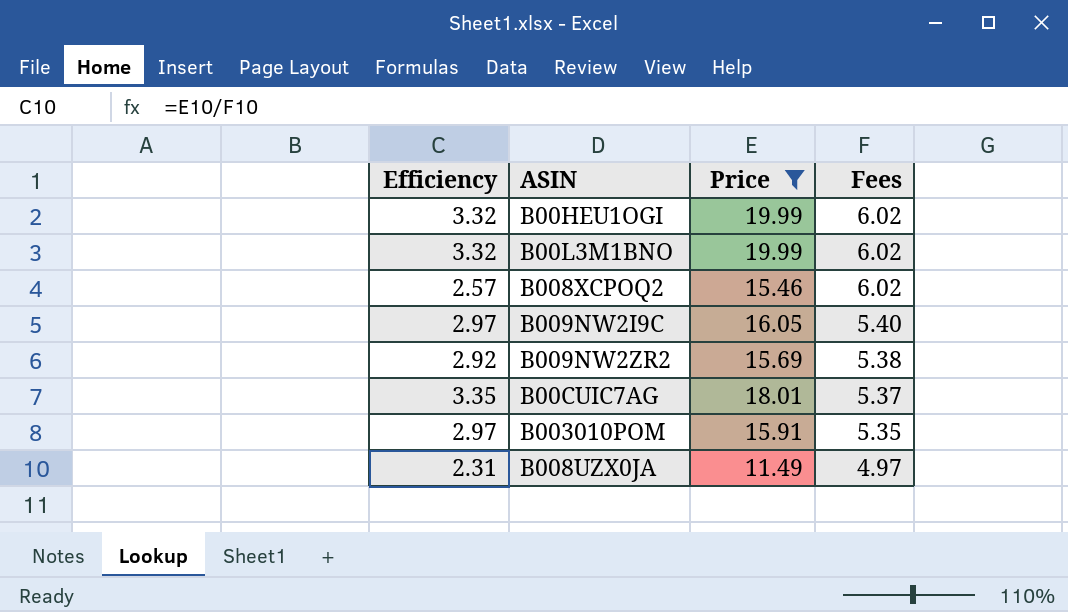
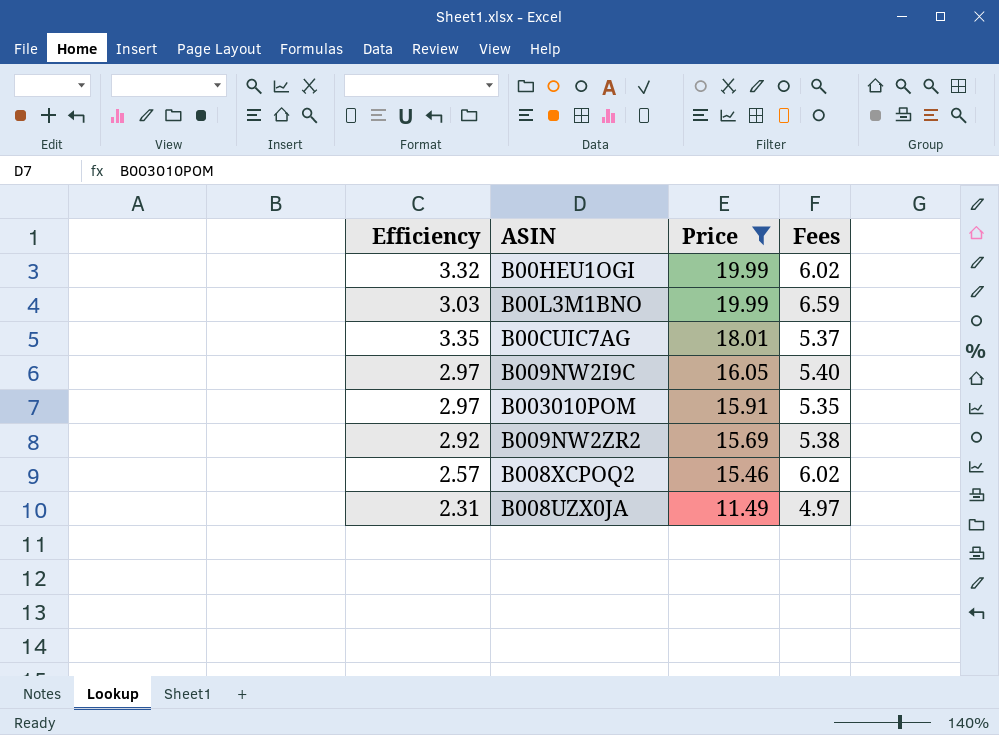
row order: Fees descending -> Price descending
B00L3M1BNO | Efficiency: 3.32 -> 3.03
B00L3M1BNO | Fees: 6.02 -> 6.59

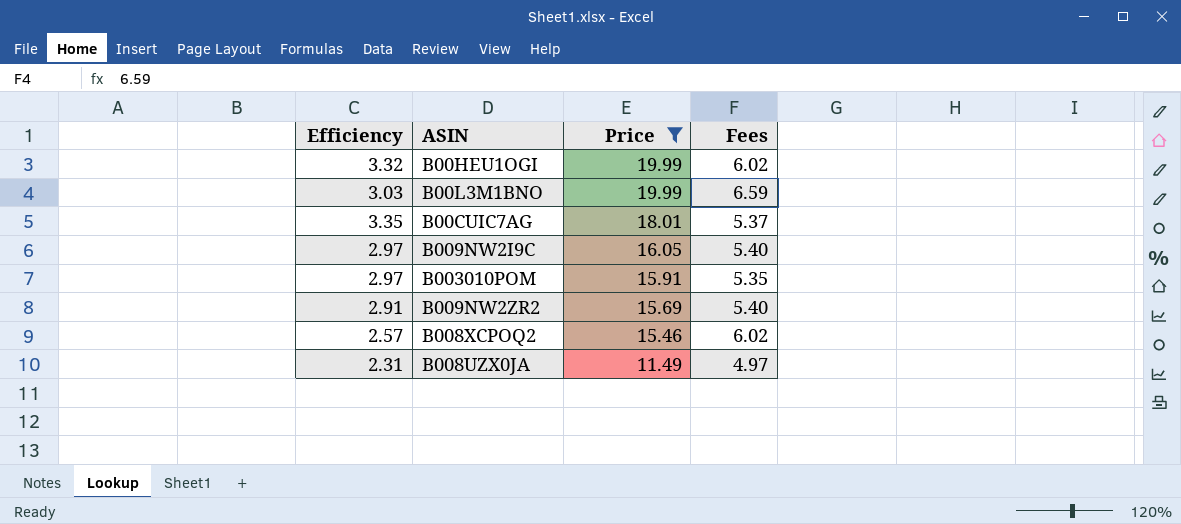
B009NW2ZR2 | Efficiency: 2.92 -> 2.91
B009NW2ZR2 | Fees: 5.38 -> 5.40

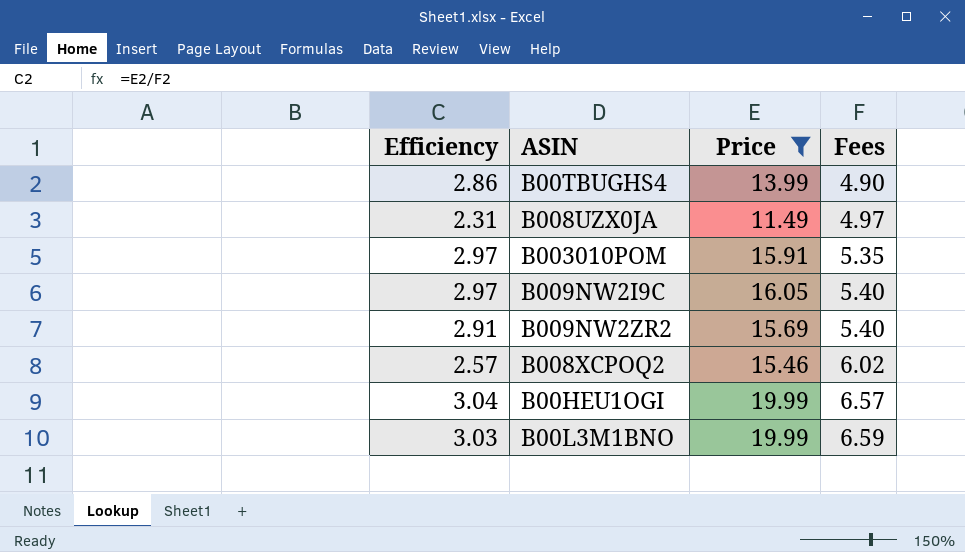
row order: Price descending -> Fees ascending
row B00CUIC7AG: 3.35 | 18.01 | 5.37 -> none
row B00TBUGHS4: none -> 2.86 | 13.99 | 4.90
B00HEU1OGI | Efficiency: 3.32 -> 3.04
B00HEU1OGI | Fees: 6.02 -> 6.57

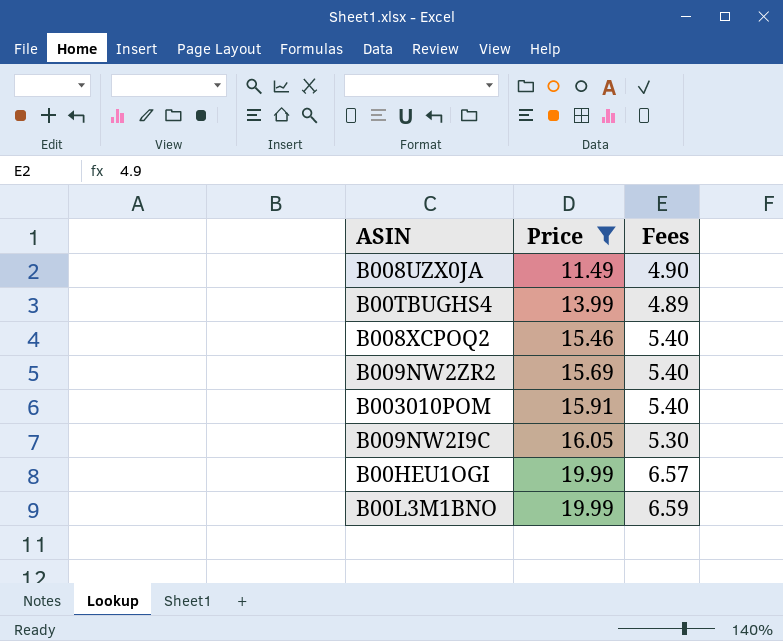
row order: Fees ascending -> Price ascending
column Efficiency | formula: [Price] / [Fees] -> none
B008UZX0JA | Fees: 4.97 -> 4.90
B00TBUGHS4 | Fees: 4.90 -> 4.89
B008XCPOQ2 | Fees: 6.02 -> 5.40
B003010POM | Fees: 5.35 -> 5.40
B009NW2I9C | Fees: 5.40 -> 5.30

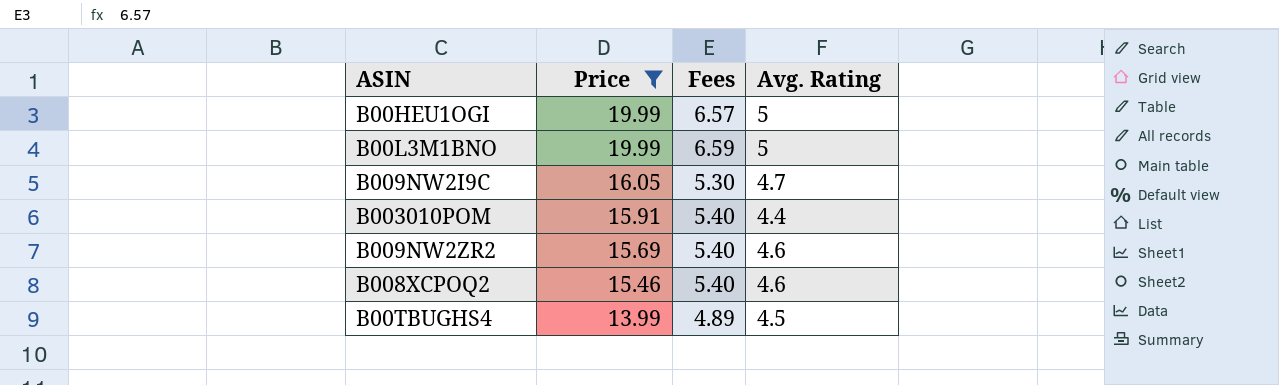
row order: Price ascending -> Price descending
column Avg. Rating | position: none -> 4
row B008UZX0JA: 11.49 | 4.90 -> none

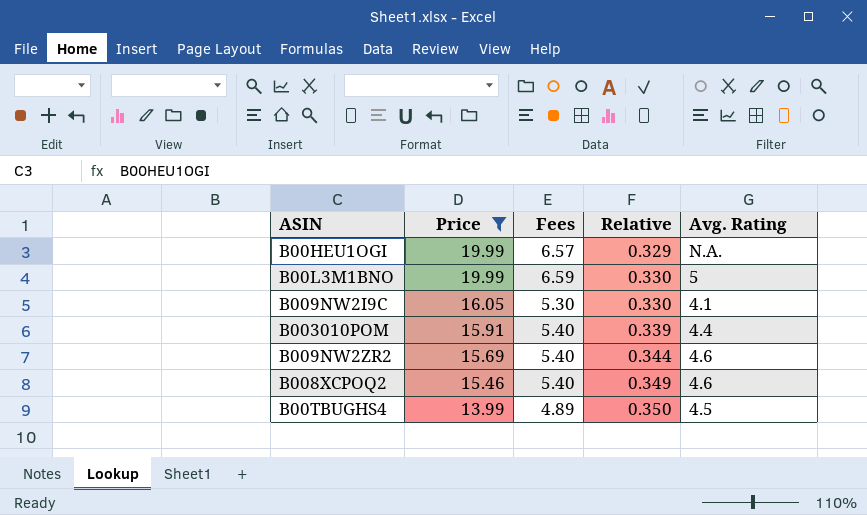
column Relative | formula: none -> [Fees] / [Price]
B00HEU1OGI | Avg. Rating: 5 -> N.A.
B009NW2I9C | Avg. Rating: 4.7 -> 4.1

